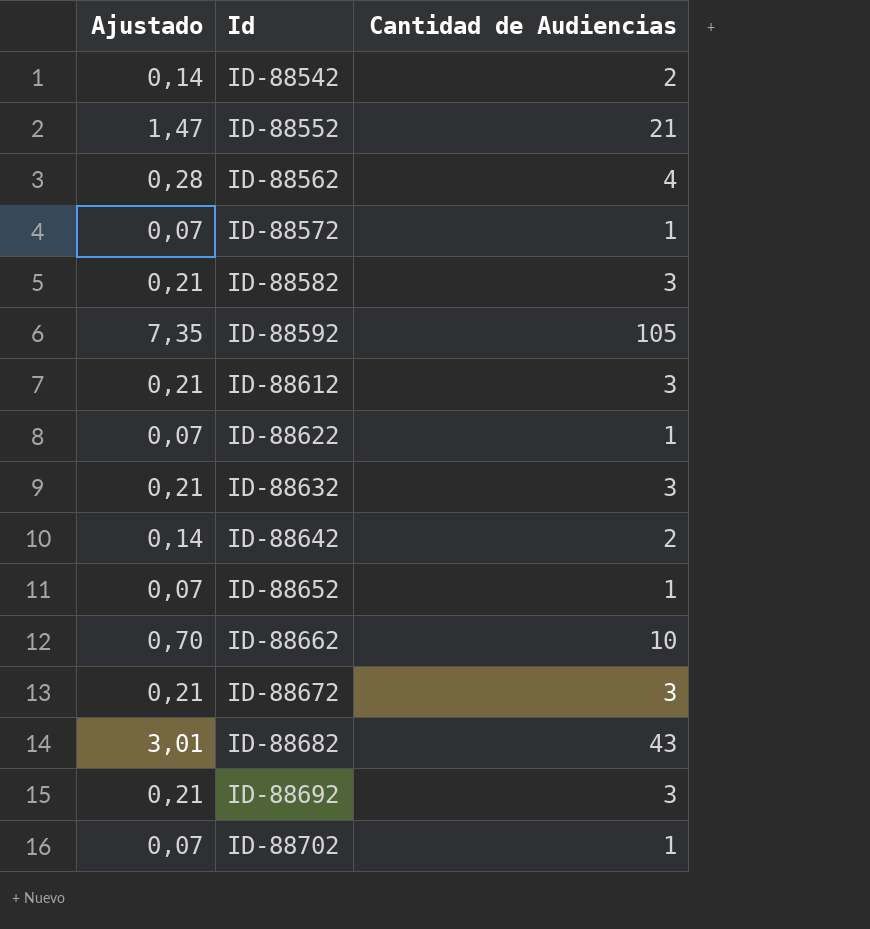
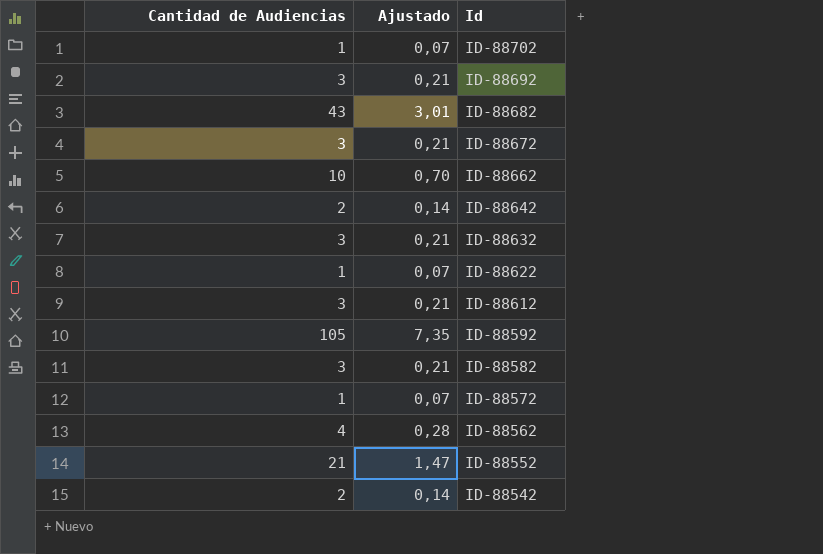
row order: Id ascending -> Id descending
column Cantidad de Audiencias | position: 3 -> 1
row ID-88652: 0,07 | 1 -> none

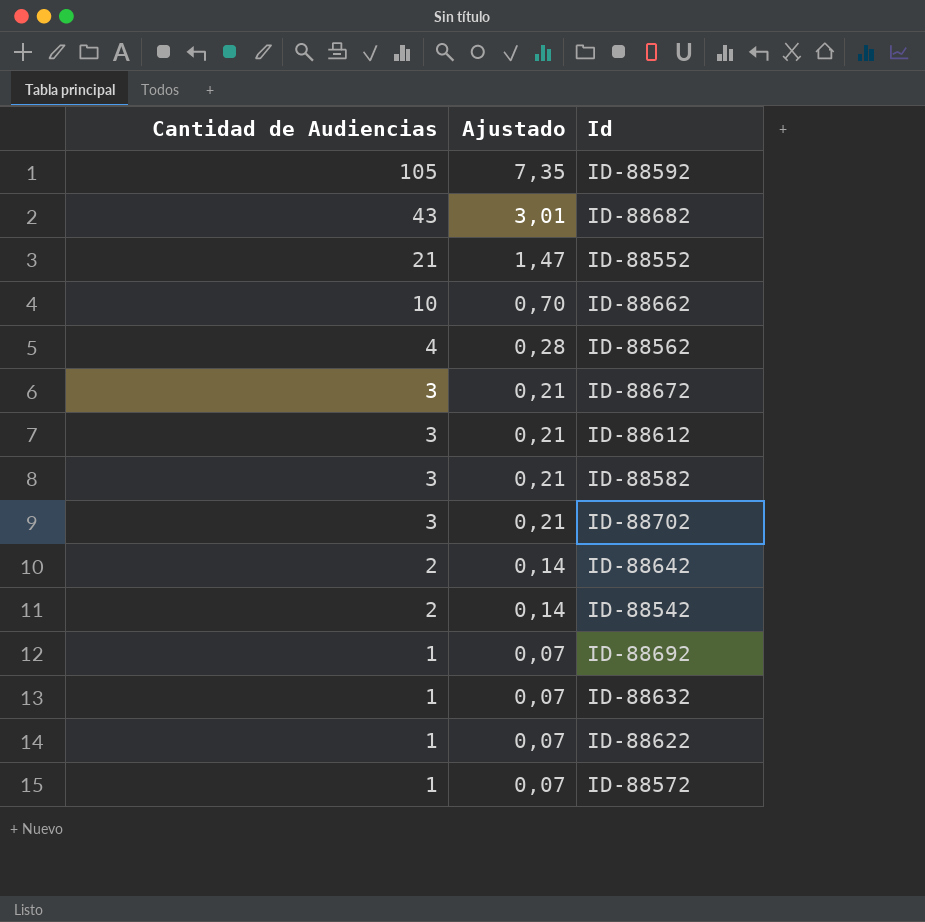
row order: Id descending -> Cantidad de Audiencias descending
ID-88702 | Cantidad de Audiencias: 1 -> 3
ID-88702 | Ajustado: 0,07 -> 0,21
ID-88692 | Cantidad de Audiencias: 3 -> 1
ID-88692 | Ajustado: 0,21 -> 0,07
ID-88632 | Cantidad de Audiencias: 3 -> 1
ID-88632 | Ajustado: 0,21 -> 0,07

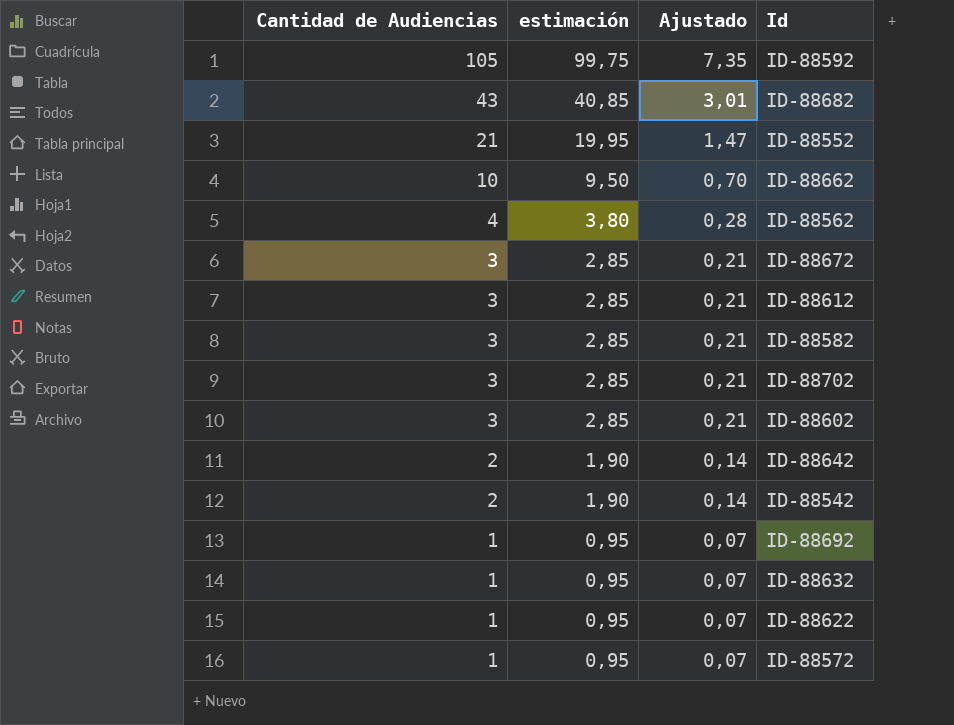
column estimación | formula: none -> [Cantidad de Audiencias] * 0,95
row ID-88602: none -> 3 | 2,85 | 0,21

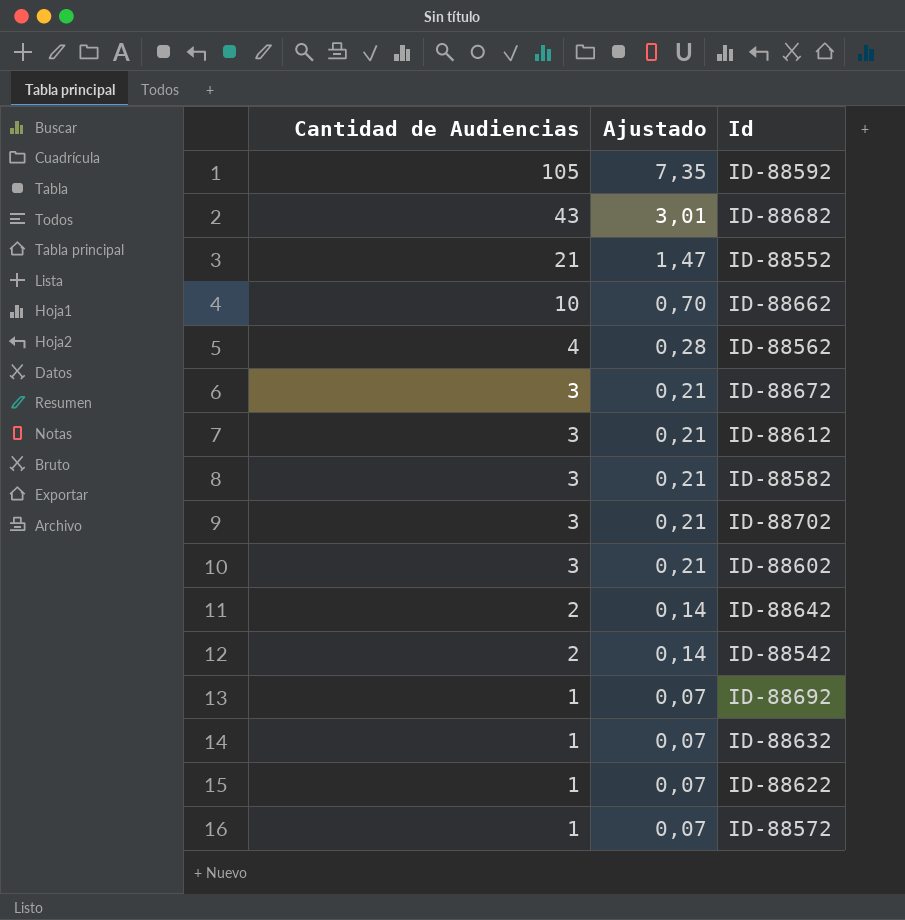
column estimación | formula: [Cantidad de Audiencias] * 0,95 -> none

